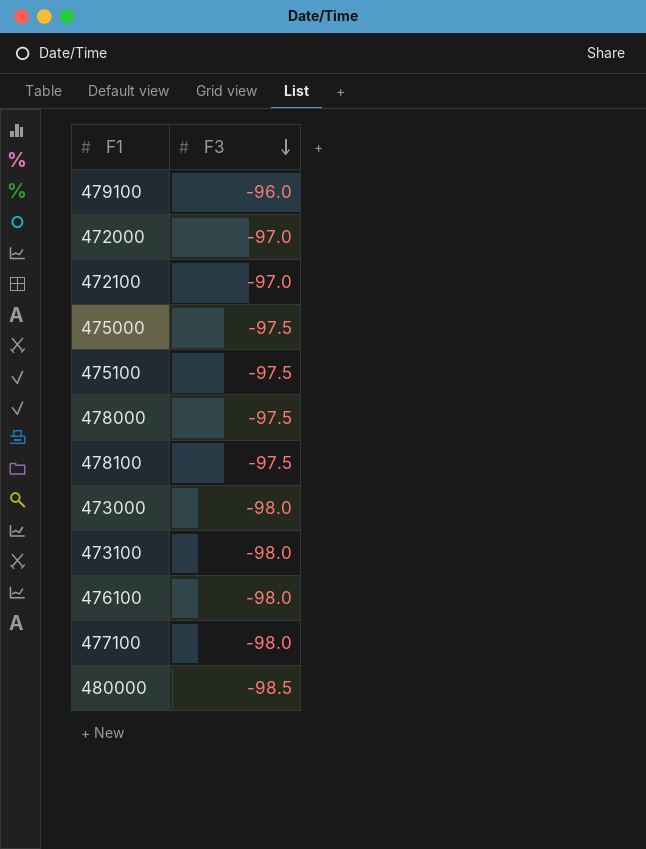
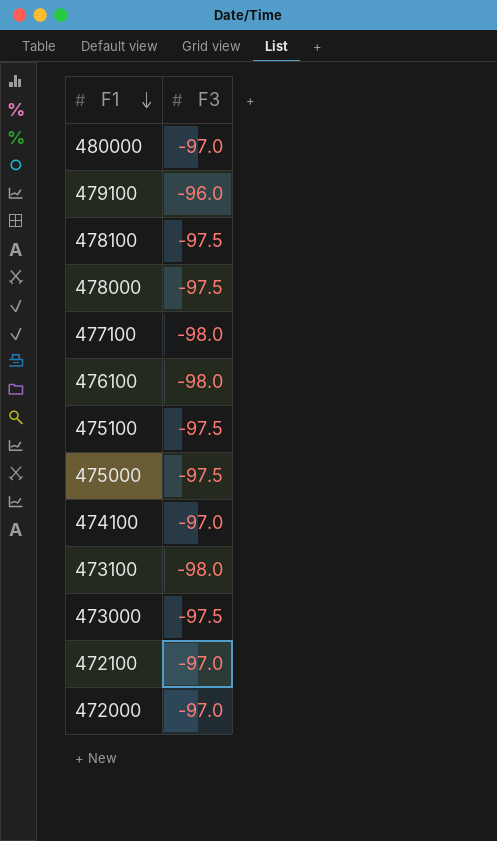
row order: F3 descending -> F1 descending
480000 | F3: -98.5 -> -97.0
row 474100: none -> -97.0
473000 | F3: -98.0 -> -97.5

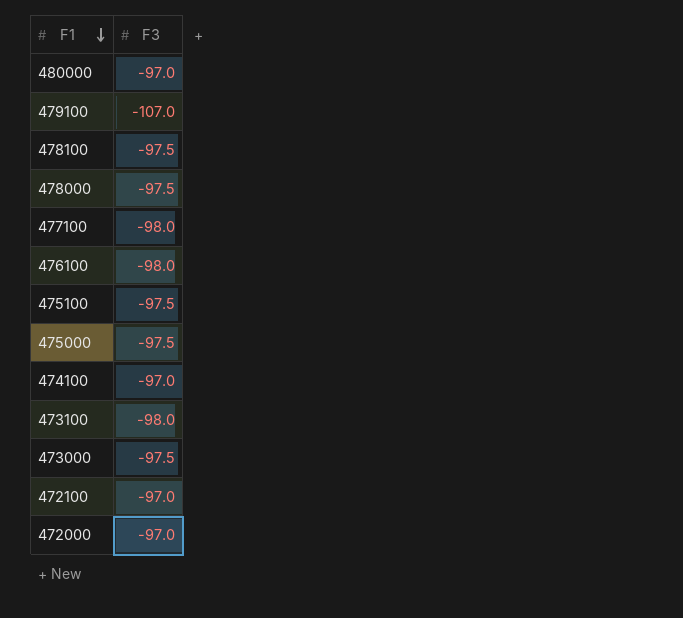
479100 | F3: -96.0 -> -107.0

